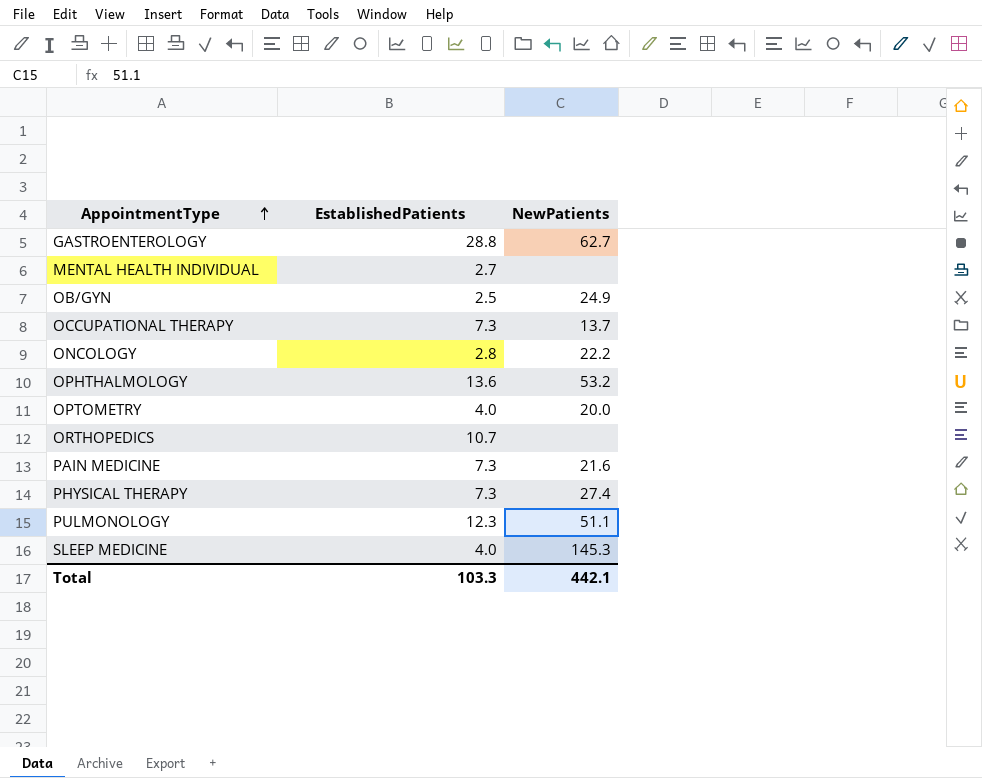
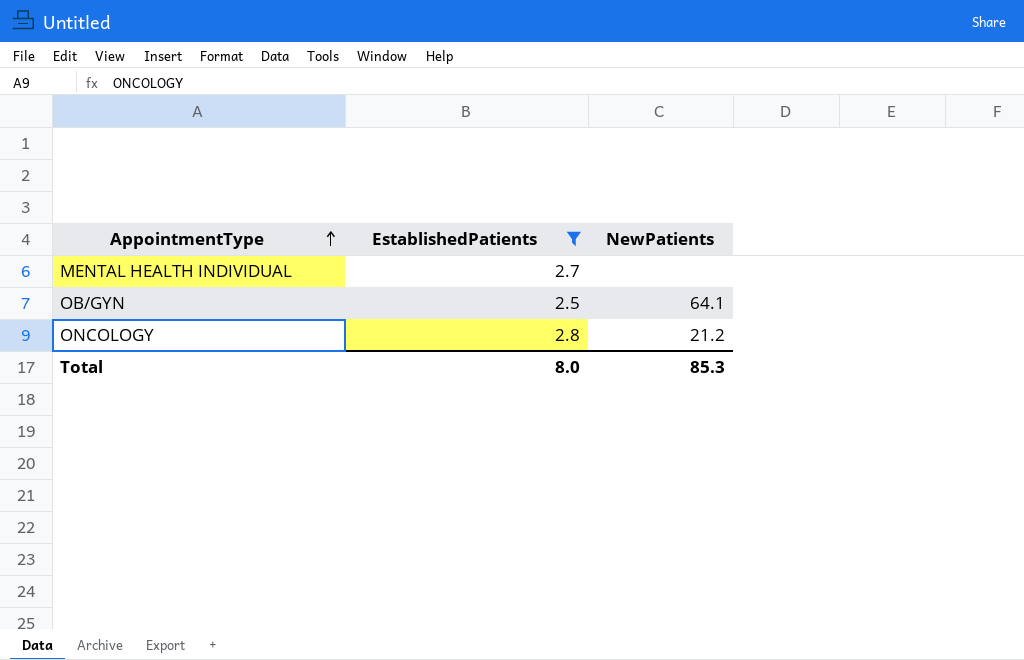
filter: none -> EstablishedPatients <= 2.8
OB/GYN | NewPatients: 24.9 -> 64.1
ONCOLOGY | NewPatients: 22.2 -> 21.2
Total | EstablishedPatients: 103.3 -> 8.0
Total | NewPatients: 442.1 -> 85.3

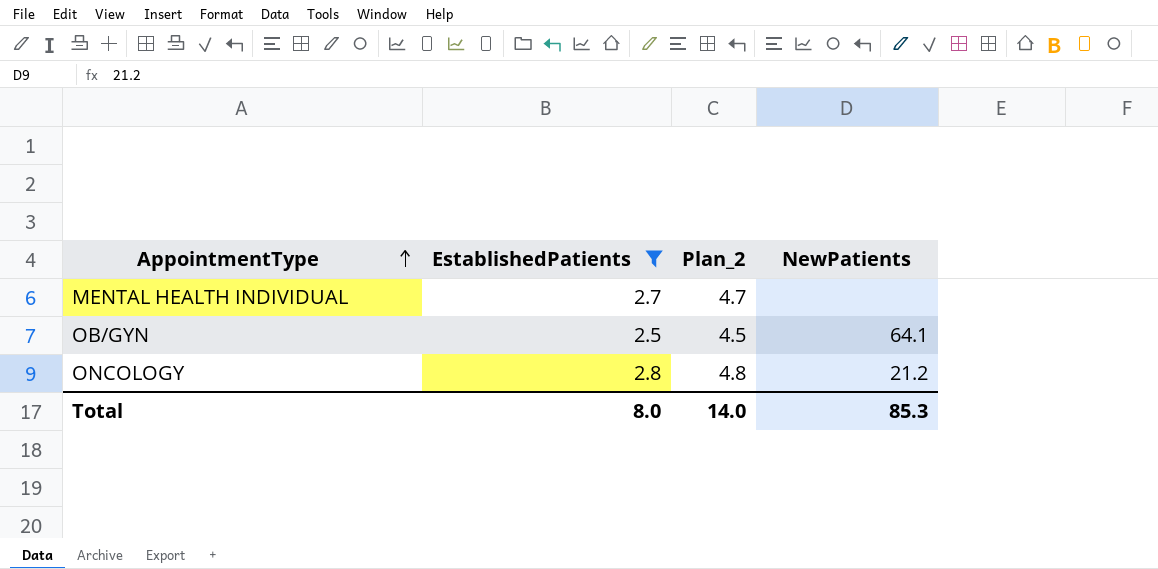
column Plan_2 | formula: none -> [EstablishedPatients] + 2

